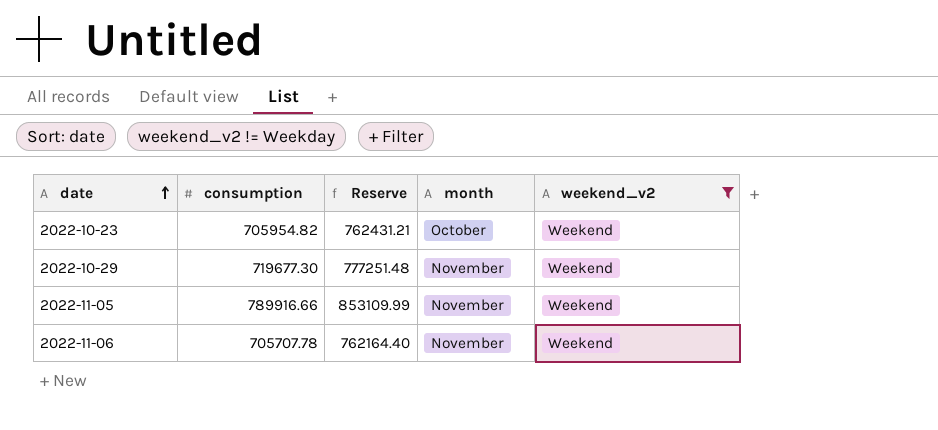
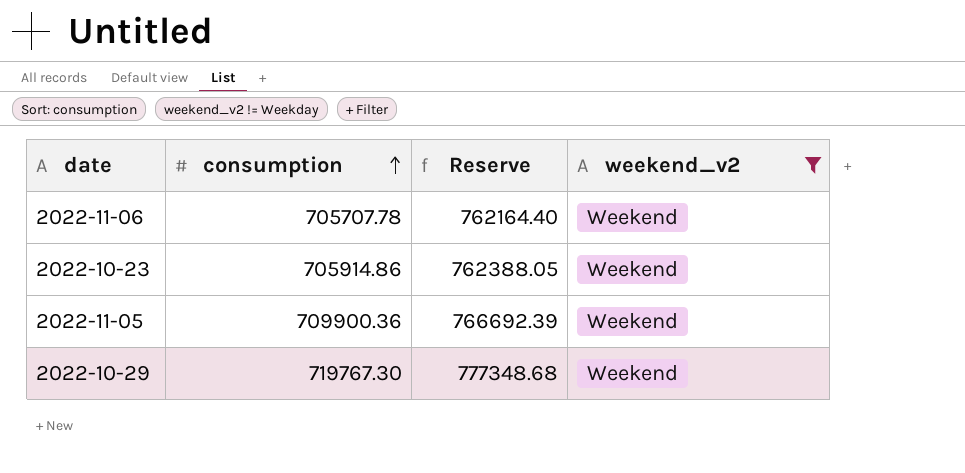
row order: date ascending -> consumption ascending
column month | position: 4 -> none
2022-10-23 | consumption: 705954.82 -> 705914.86
2022-10-23 | Reserve: 762431.21 -> 762388.05
2022-11-05 | consumption: 789916.66 -> 709900.36
2022-11-05 | Reserve: 853109.99 -> 766692.39
2022-10-29 | consumption: 719677.30 -> 719767.30
2022-10-29 | Reserve: 777251.48 -> 777348.68

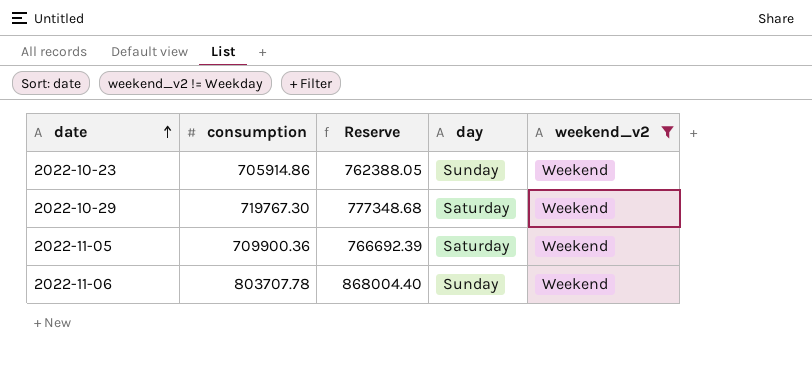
row order: consumption ascending -> date ascending
column day | position: none -> 4
2022-11-06 | consumption: 705707.78 -> 803707.78
2022-11-06 | Reserve: 762164.40 -> 868004.40

